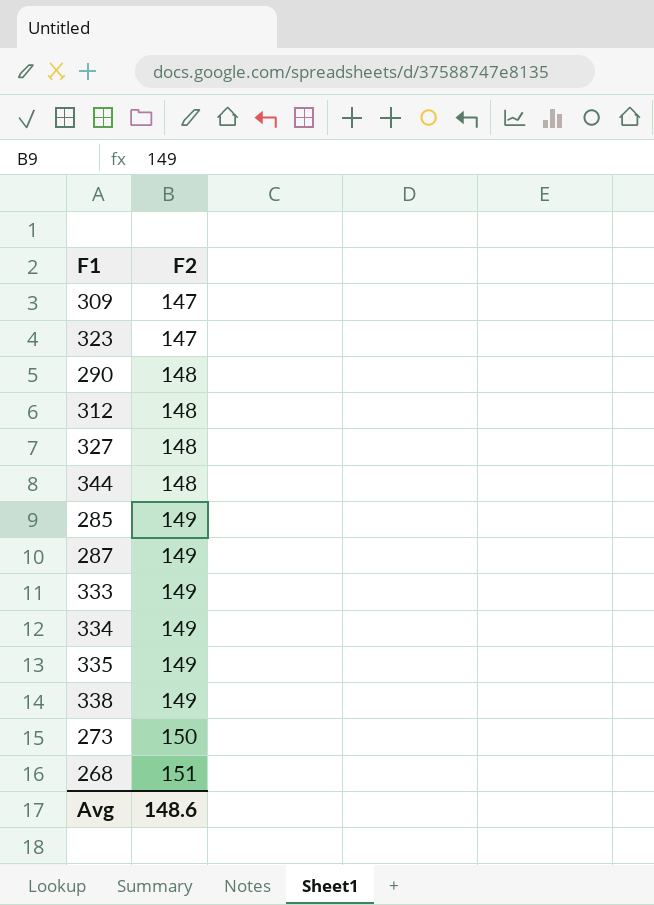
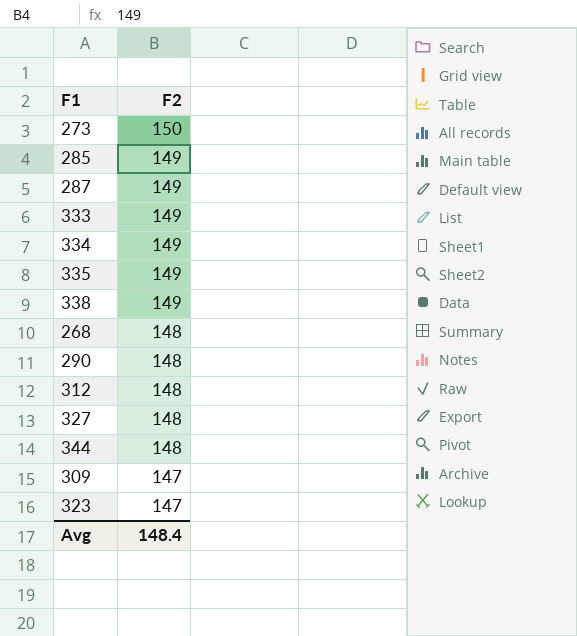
row order: F2 ascending -> F2 descending
268 | F2: 151 -> 148
Avg | F2: 148.6 -> 148.4

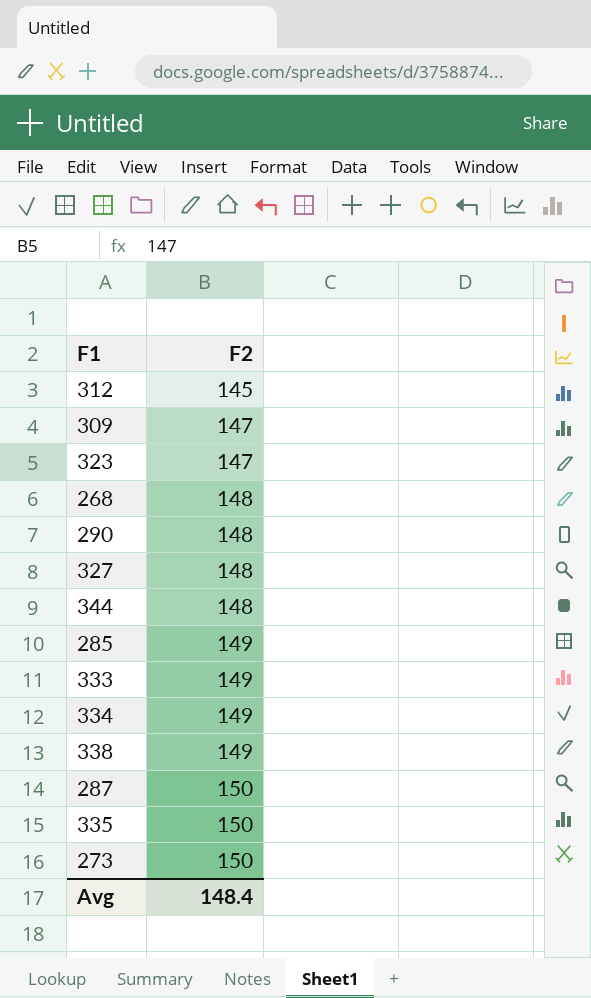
row order: F2 descending -> F2 ascending
312 | F2: 148 -> 145
287 | F2: 149 -> 150
335 | F2: 149 -> 150

